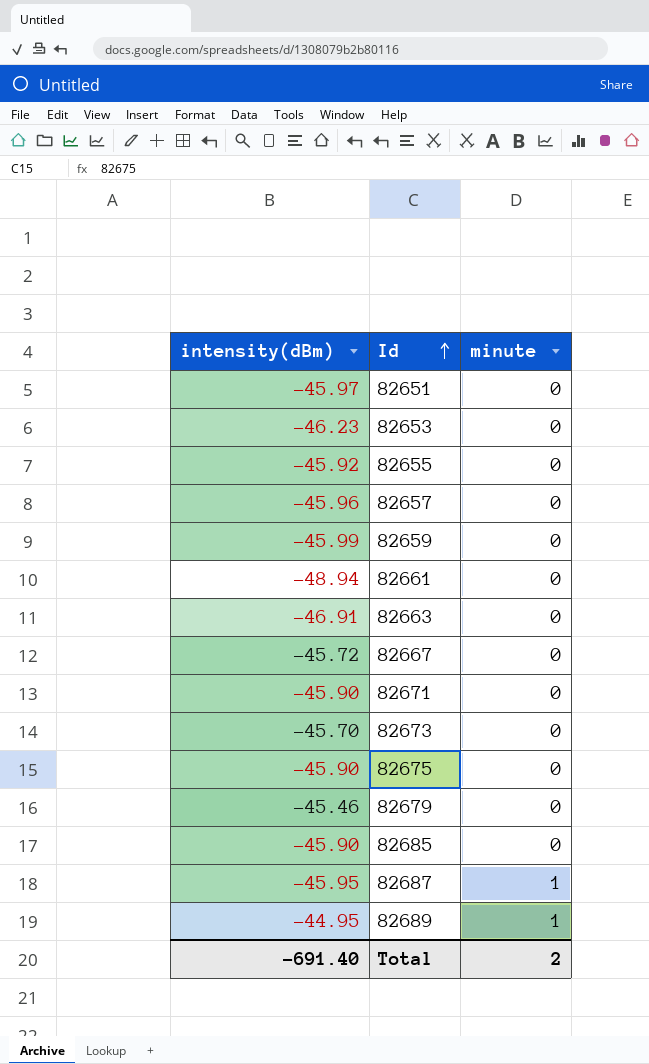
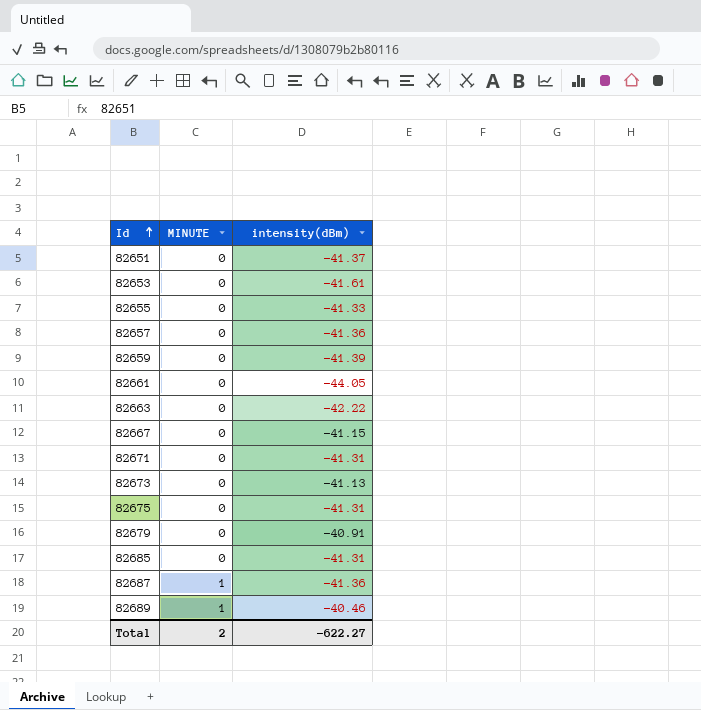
column name: minute -> MINUTE
column intensity(dBm) | position: 1 -> 3
82651 | intensity(dBm): -45.97 -> -41.37
82653 | intensity(dBm): -46.23 -> -41.61
82655 | intensity(dBm): -45.92 -> -41.33
82657 | intensity(dBm): -45.96 -> -41.36
82659 | intensity(dBm): -45.99 -> -41.39
82661 | intensity(dBm): -48.94 -> -44.05
82663 | intensity(dBm): -46.91 -> -42.22
82667 | intensity(dBm): -45.72 -> -41.15
82671 | intensity(dBm): -45.90 -> -41.31
82673 | intensity(dBm): -45.70 -> -41.13
82675 | intensity(dBm): -45.90 -> -41.31
82679 | intensity(dBm): -45.46 -> -40.91
82685 | intensity(dBm): -45.90 -> -41.31
82687 | intensity(dBm): -45.95 -> -41.36
82689 | intensity(dBm): -44.95 -> -40.46
Total | intensity(dBm): -691.40 -> -622.27

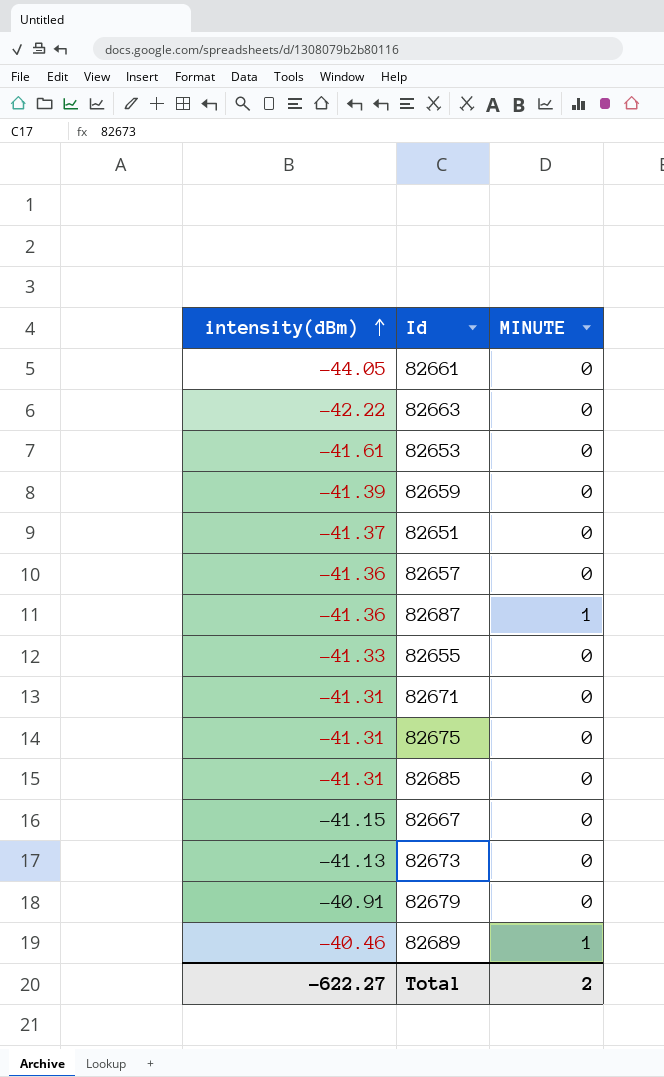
row order: Id ascending -> intensity(dBm) ascending
column intensity(dBm) | position: 3 -> 1

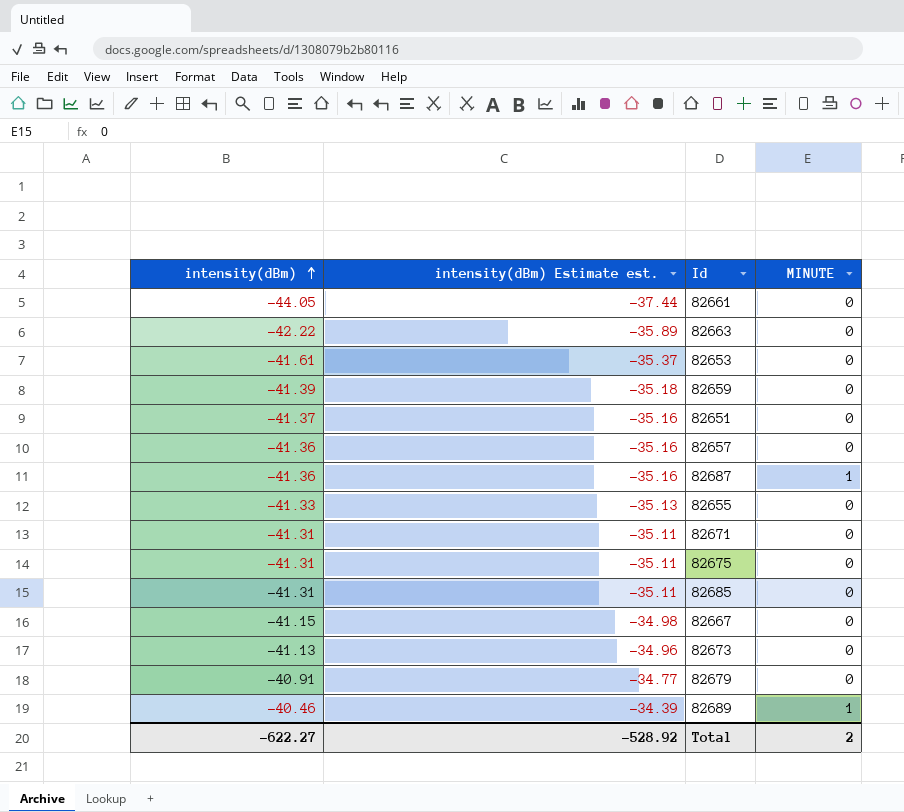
column intensity(dBm) Estimate est. | formula: none -> [intensity(dBm)] * 0.85

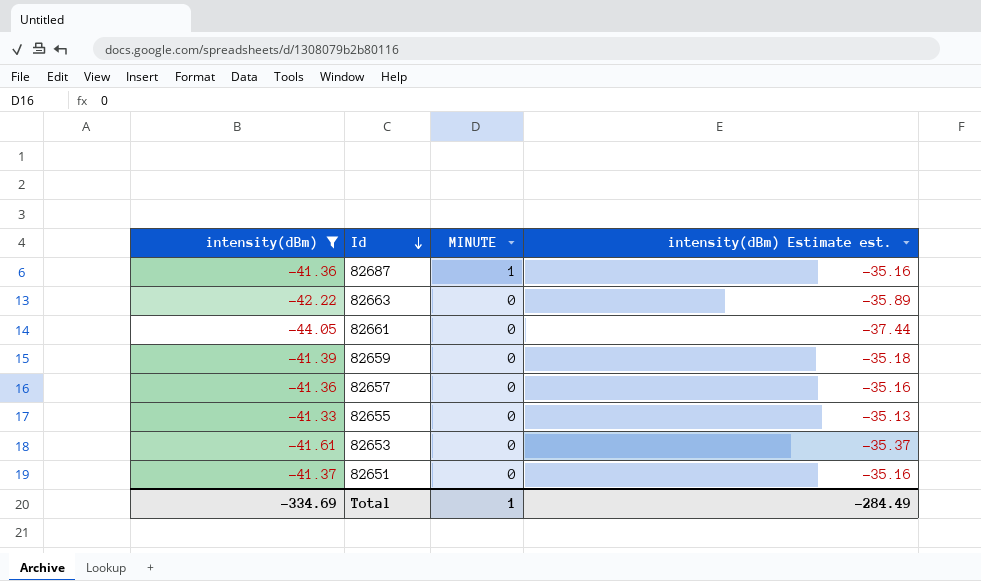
filter: none -> intensity(dBm) <= -41.33
row order: intensity(dBm) ascending -> Id descending
column intensity(dBm) Estimate est. | position: 2 -> 4
Total | intensity(dBm): -622.27 -> -334.69
Total | MINUTE: 2 -> 1
Total | intensity(dBm) Estimate est.: -528.92 -> -284.49

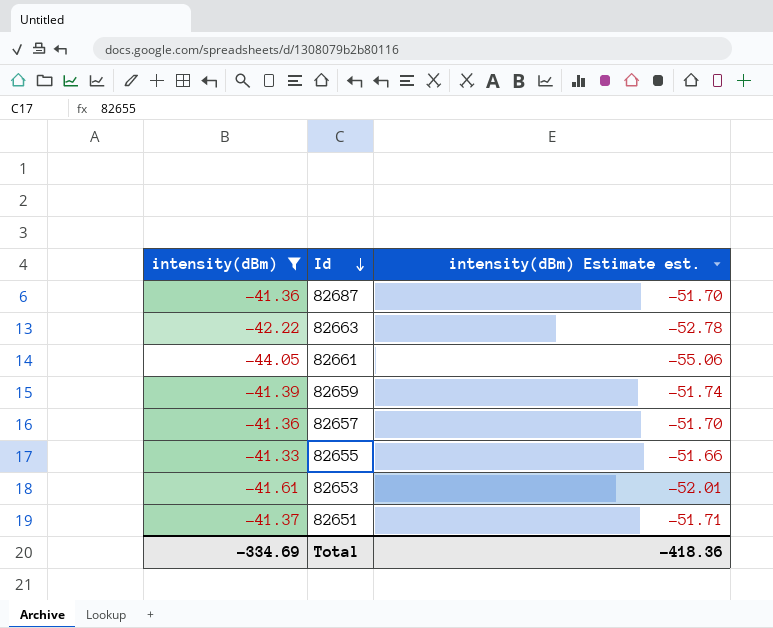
column MINUTE | position: 3 -> none
column intensity(dBm) Estimate est. | formula: [intensity(dBm)] * 0.85 -> [intensity(dBm)] * 1.25
Total | intensity(dBm) Estimate est.: -284.49 -> -418.36

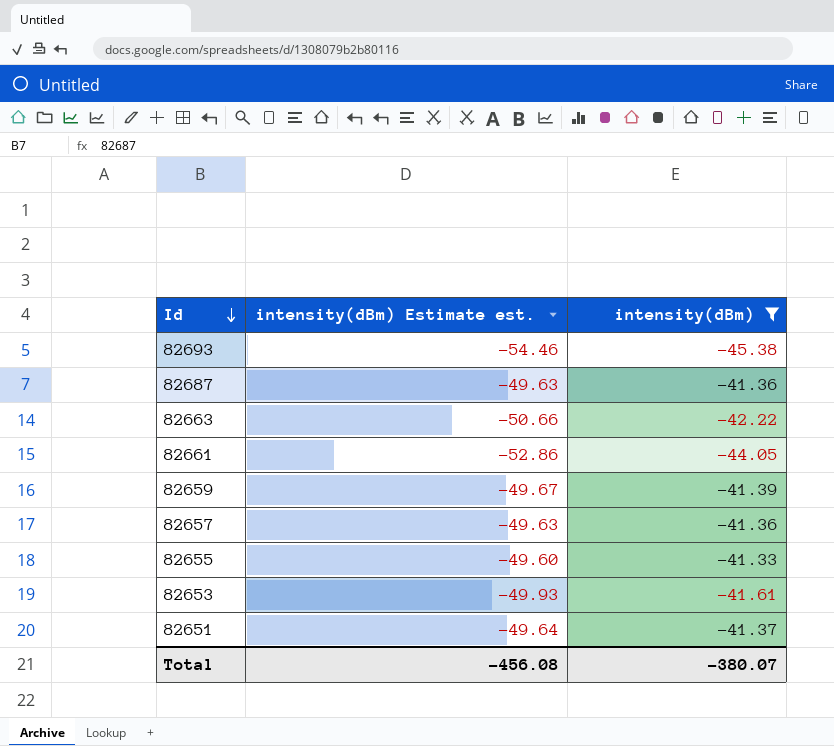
column intensity(dBm) Estimate est. | formula: [intensity(dBm)] * 1.25 -> [intensity(dBm)] * 1.2
column intensity(dBm) | position: 1 -> 3
row 82693: none -> -54.46 | -45.38
Total | intensity(dBm) Estimate est.: -418.36 -> -456.08
Total | intensity(dBm): -334.69 -> -380.07

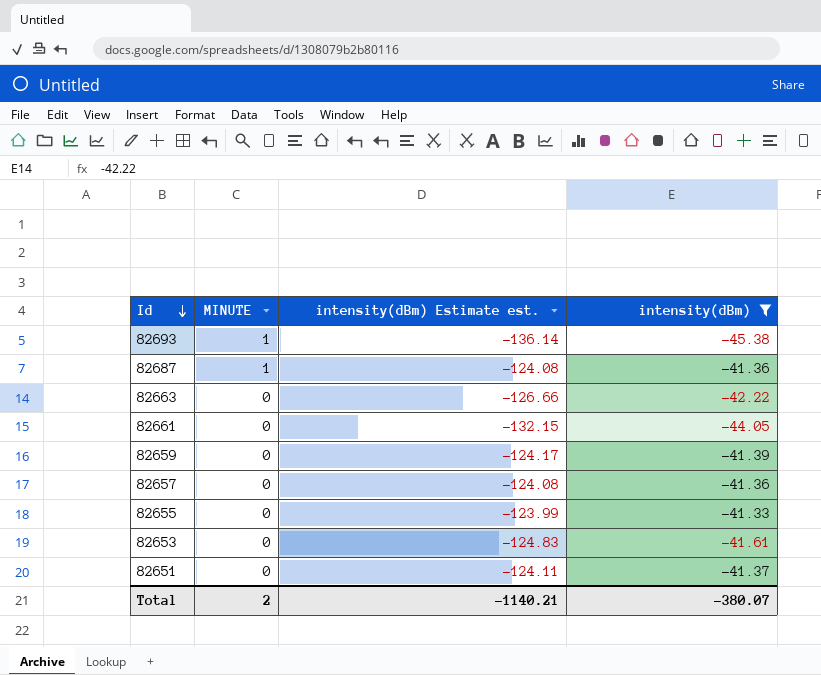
column MINUTE | position: none -> 2
column intensity(dBm) Estimate est. | formula: [intensity(dBm)] * 1.2 -> [intensity(dBm)] * 3
Total | intensity(dBm) Estimate est.: -456.08 -> -1140.21

